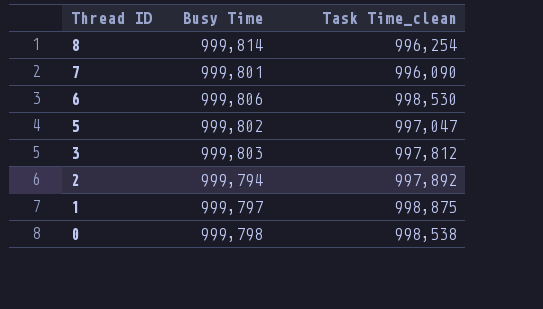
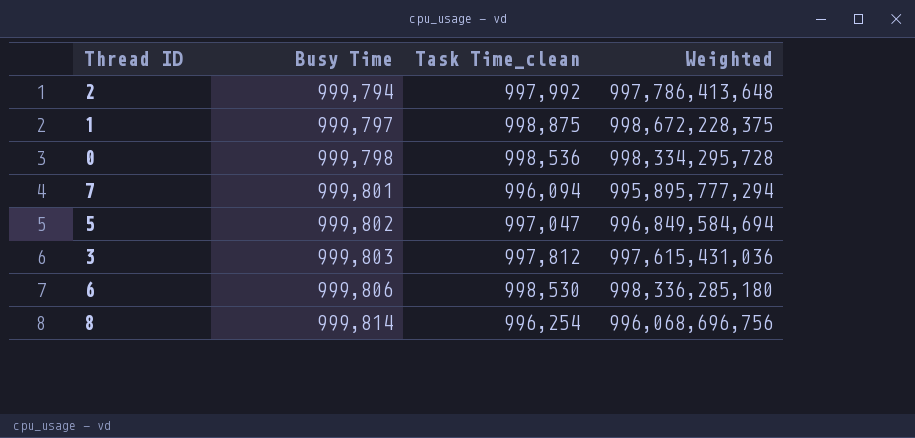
row order: Thread ID descending -> Busy Time ascending
column Weighted | formula: none -> [Busy Time] * [Task Time_clean]
2 | Task Time_clean: 997,892 -> 997,992
0 | Task Time_clean: 998,538 -> 998,536
7 | Task Time_clean: 996,090 -> 996,094

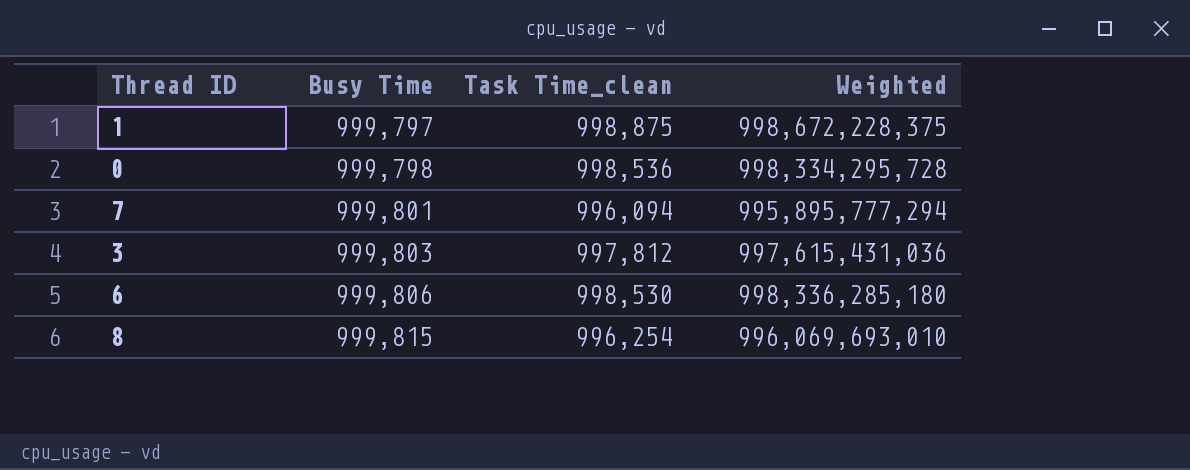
row 2: 999,794 | 997,992 | 997,786,413,648 -> none
row 5: 999,802 | 997,047 | 996,849,584,694 -> none
8 | Busy Time: 999,814 -> 999,815
8 | Weighted: 996,068,696,756 -> 996,069,693,010

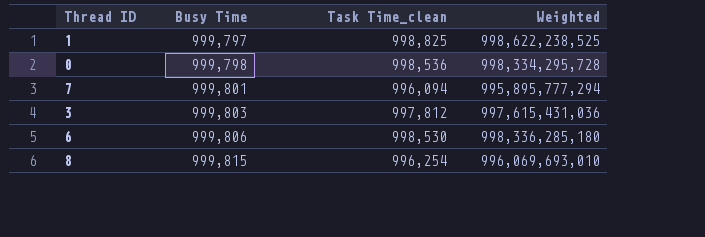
1 | Task Time_clean: 998,875 -> 998,825
1 | Weighted: 998,672,228,375 -> 998,622,238,525

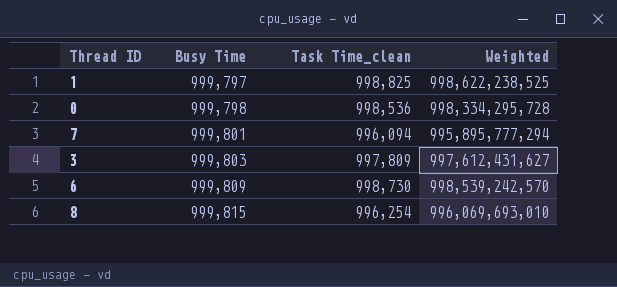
3 | Task Time_clean: 997,812 -> 997,809
3 | Weighted: 997,615,431,036 -> 997,612,431,627
6 | Busy Time: 999,806 -> 999,809
6 | Task Time_clean: 998,530 -> 998,730
6 | Weighted: 998,336,285,180 -> 998,539,242,570

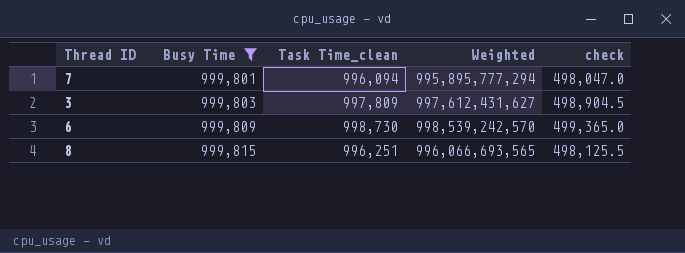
filter: none -> Busy Time >= 999,801
column check | formula: none -> [Task Time_clean] * 0.5
8 | Task Time_clean: 996,254 -> 996,251
8 | Weighted: 996,069,693,010 -> 996,066,693,565

